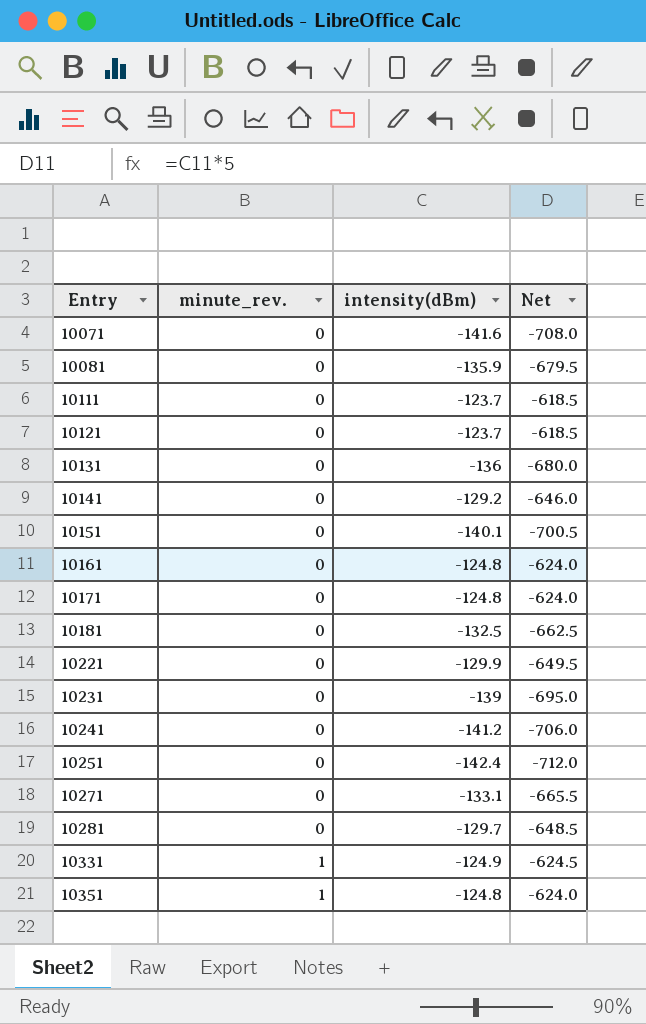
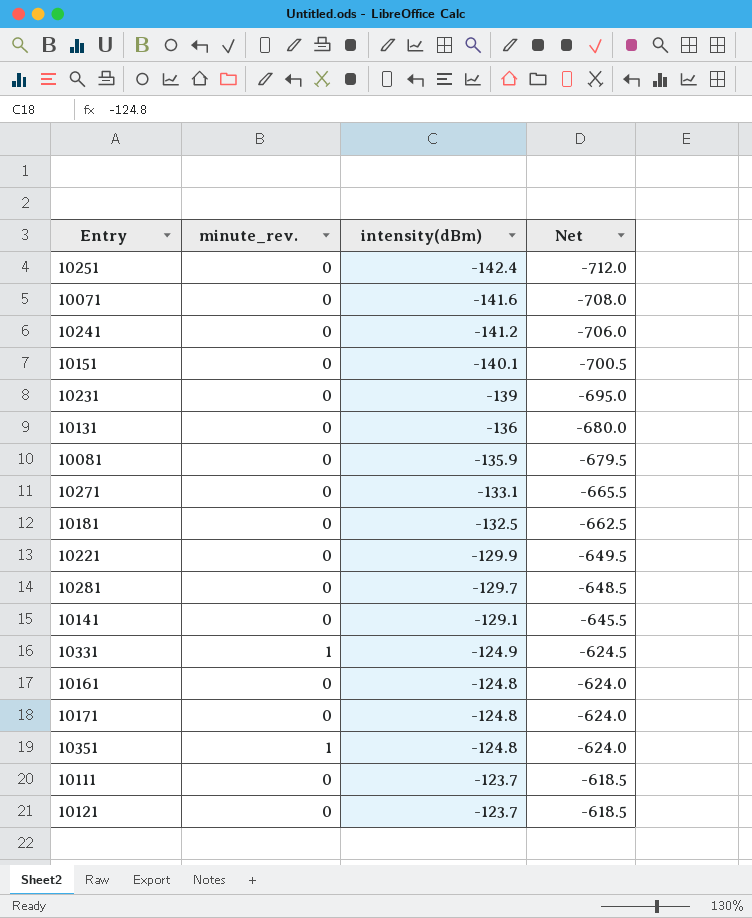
row order: Entry ascending -> intensity(dBm) ascending
10141 | intensity(dBm): -129.2 -> -129.1
10141 | Net: -646.0 -> -645.5

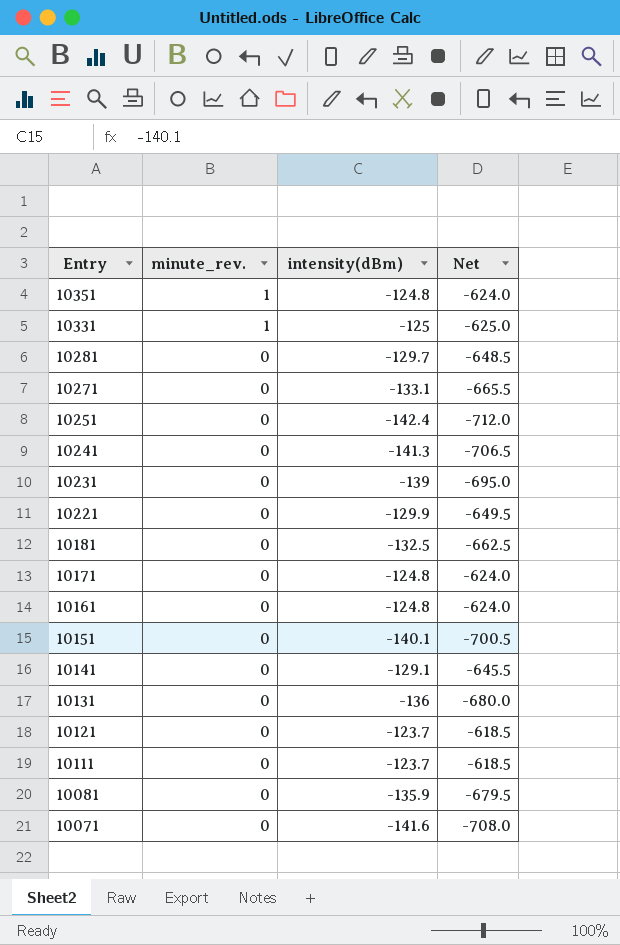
row order: intensity(dBm) ascending -> Entry descending
10331 | intensity(dBm): -124.9 -> -125
10331 | Net: -624.5 -> -625.0
10241 | intensity(dBm): -141.2 -> -141.3
10241 | Net: -706.0 -> -706.5

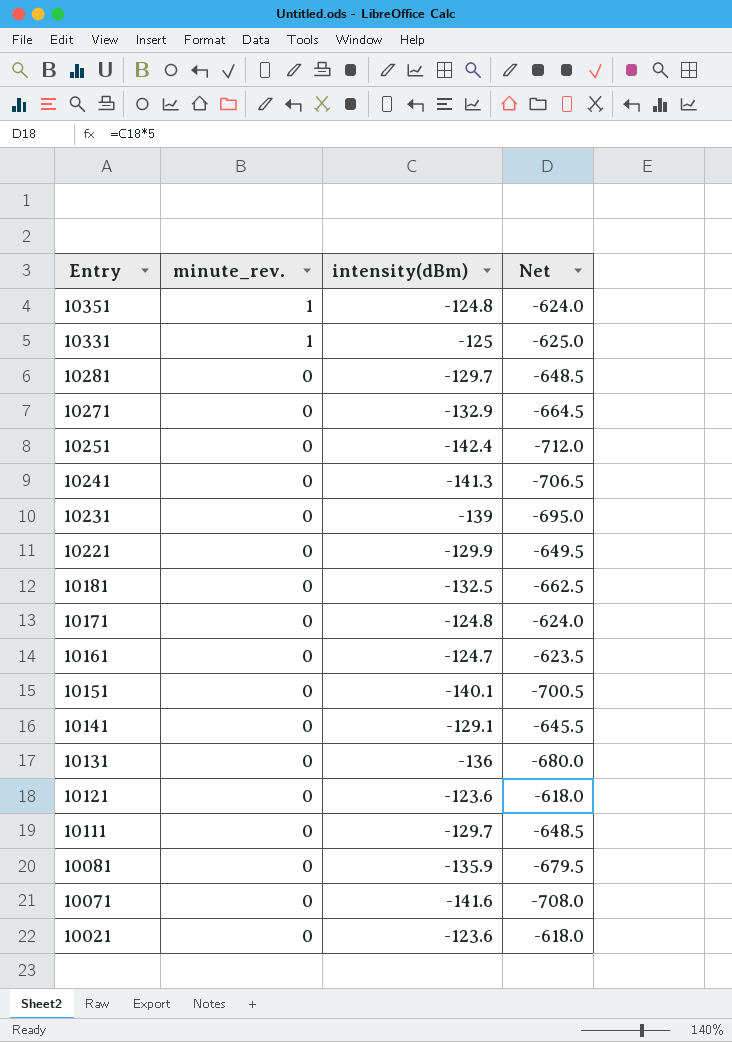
10271 | intensity(dBm): -133.1 -> -132.9
10271 | Net: -665.5 -> -664.5
10161 | intensity(dBm): -124.8 -> -124.7
10161 | Net: -624.0 -> -623.5
10121 | intensity(dBm): -123.7 -> -123.6
10121 | Net: -618.5 -> -618.0
10111 | intensity(dBm): -123.7 -> -129.7
10111 | Net: -618.5 -> -648.5
row 10021: none -> 0 | -123.6 | -618.0

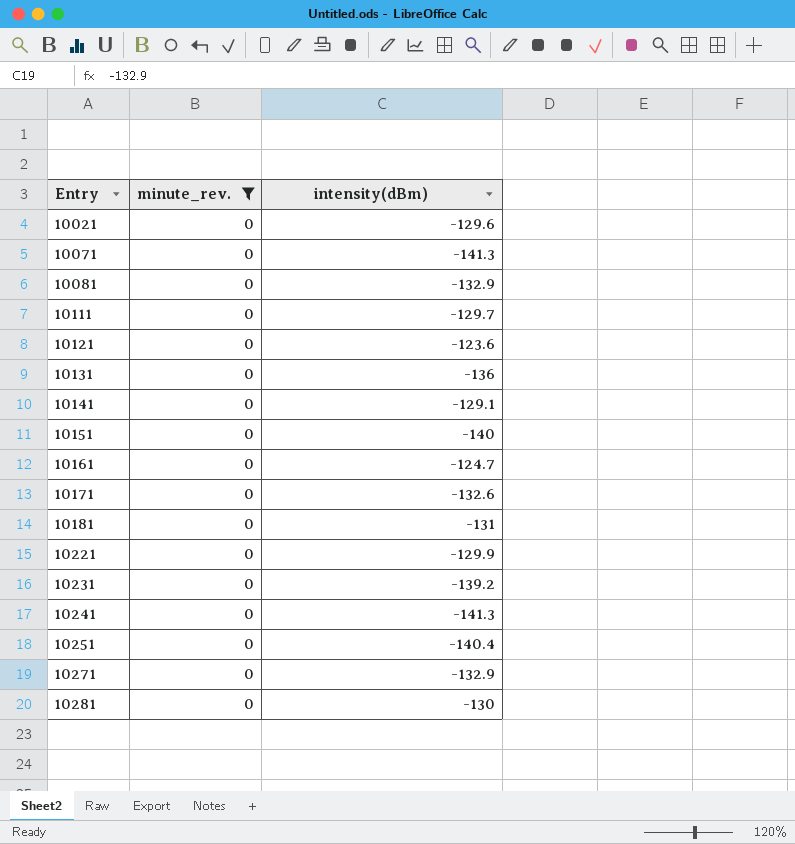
filter: none -> minute_rev. = 0
row order: Entry descending -> Entry ascending
column Net | formula: [intensity(dBm)] * 5 -> none
10021 | intensity(dBm): -123.6 -> -129.6
10071 | intensity(dBm): -141.6 -> -141.3
10081 | intensity(dBm): -135.9 -> -132.9
10151 | intensity(dBm): -140.1 -> -140
10171 | intensity(dBm): -124.8 -> -132.6
10181 | intensity(dBm): -132.5 -> -131
10231 | intensity(dBm): -139 -> -139.2
10251 | intensity(dBm): -142.4 -> -140.4
10281 | intensity(dBm): -129.7 -> -130

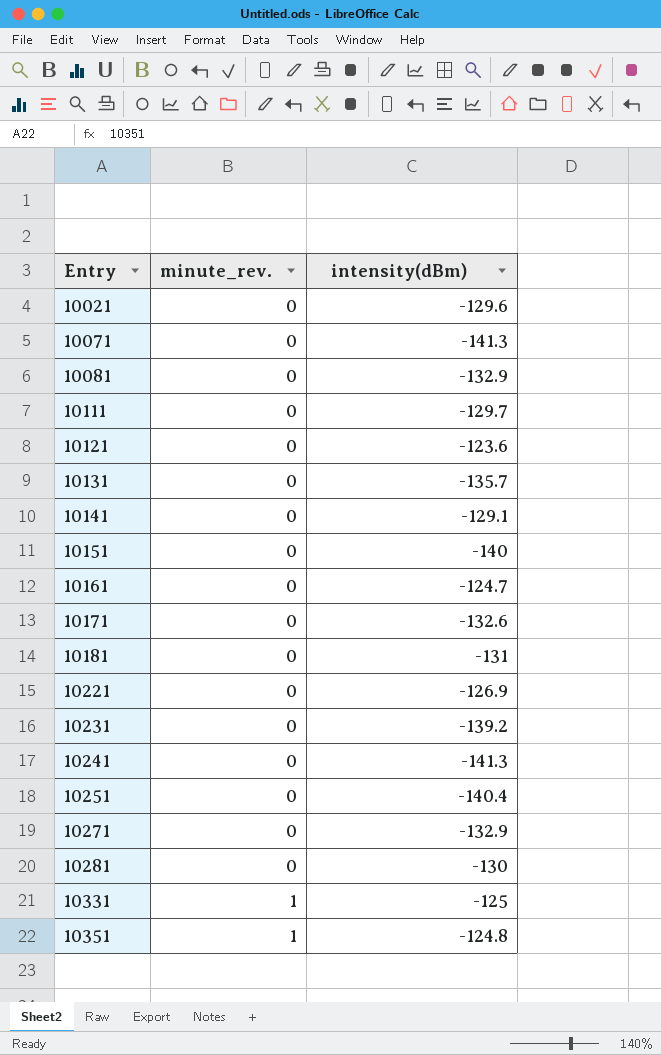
filter: minute_rev. = 0 -> none
10131 | intensity(dBm): -136 -> -135.7
10221 | intensity(dBm): -129.9 -> -126.9

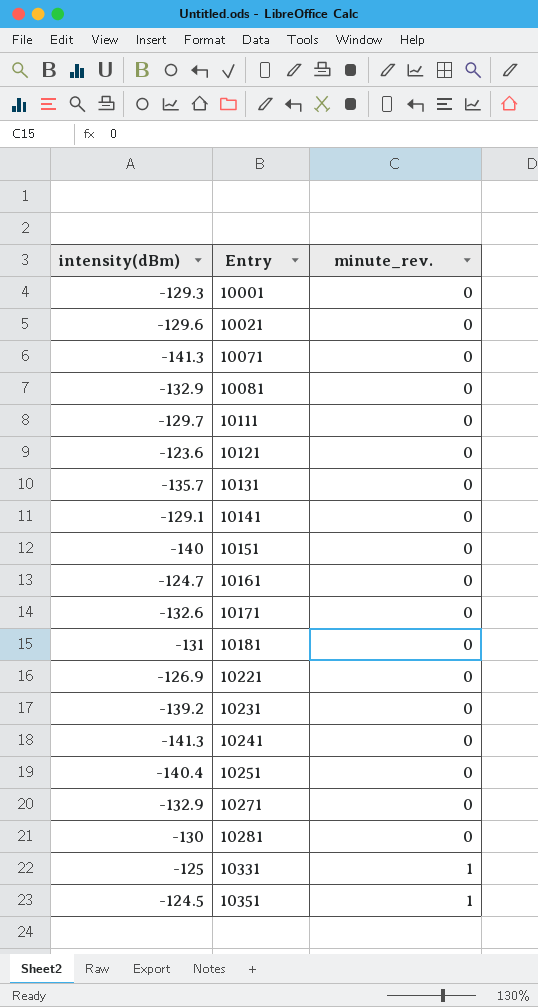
column intensity(dBm) | position: 3 -> 1
row 10001: none -> -129.3 | 0
10351 | intensity(dBm): -124.8 -> -124.5

